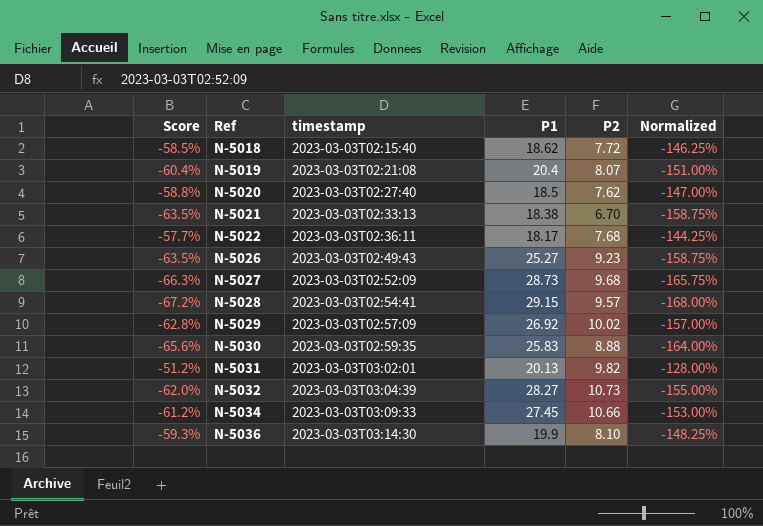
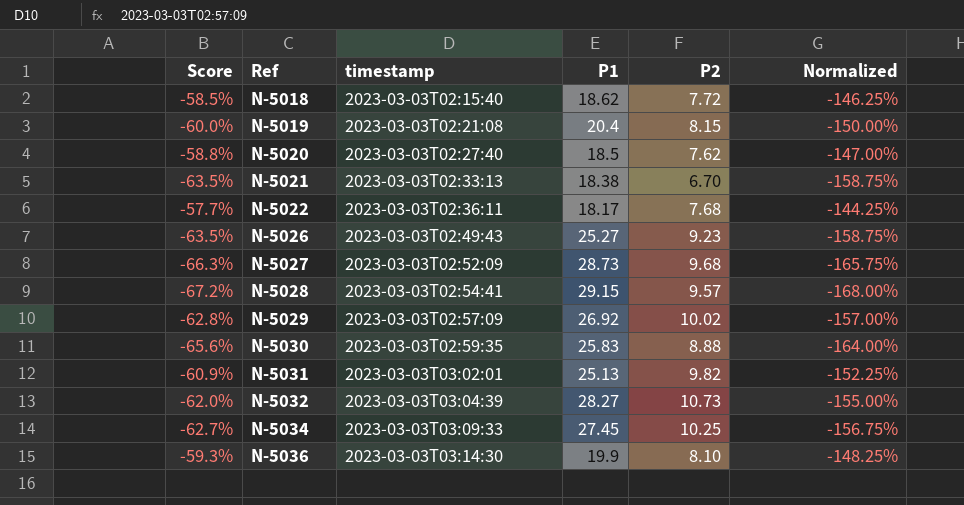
N-5019 | Score: -60.4% -> -60.0%
N-5019 | P2: 8.07 -> 8.15
N-5019 | Normalized: -151.00% -> -150.00%
N-5031 | Score: -51.2% -> -60.9%
N-5031 | P1: 20.13 -> 25.13
N-5031 | Normalized: -128.00% -> -152.25%
N-5034 | Score: -61.2% -> -62.7%
N-5034 | P2: 10.66 -> 10.25
N-5034 | Normalized: -153.00% -> -156.75%

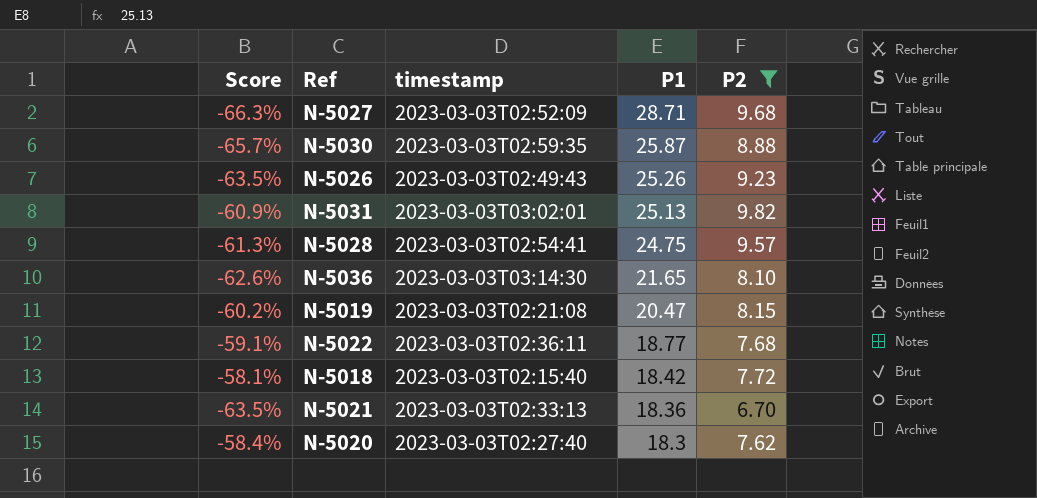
filter: none -> P2 <= 9.82
row order: Ref ascending -> P1 descending
column Normalized | formula: [Score] * 2.5 -> none
N-5027 | P1: 28.73 -> 28.71
N-5030 | Score: -65.6% -> -65.7%
N-5030 | P1: 25.83 -> 25.87
N-5026 | P1: 25.27 -> 25.26
N-5028 | Score: -67.2% -> -61.3%
N-5028 | P1: 29.15 -> 24.75
N-5036 | Score: -59.3% -> -62.6%
N-5036 | P1: 19.9 -> 21.65
N-5019 | Score: -60.0% -> -60.2%
N-5019 | P1: 20.4 -> 20.47
N-5022 | Score: -57.7% -> -59.1%
N-5022 | P1: 18.17 -> 18.77
N-5018 | Score: -58.5% -> -58.1%
N-5018 | P1: 18.62 -> 18.42
N-5021 | P1: 18.38 -> 18.36
N-5020 | Score: -58.8% -> -58.4%
N-5020 | P1: 18.5 -> 18.3

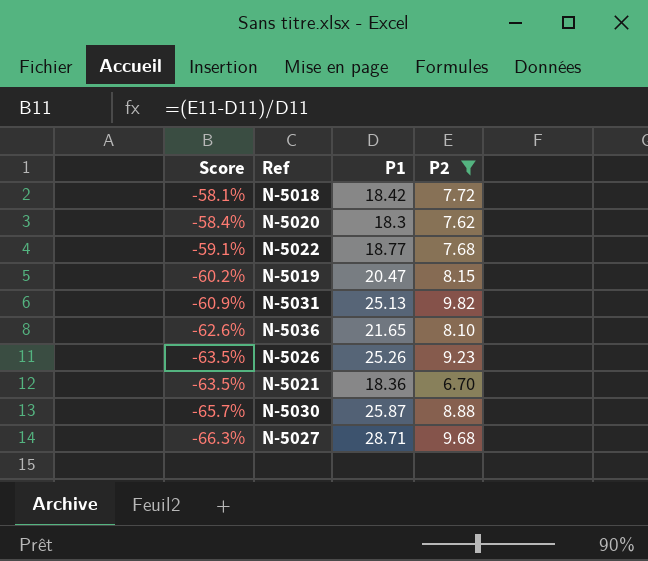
row order: P1 descending -> Score descending
column timestamp | position: 3 -> none
row N-5028: -61.3% | 2023-03-03T02:54:41 | 24.75 | 9.57 -> none

